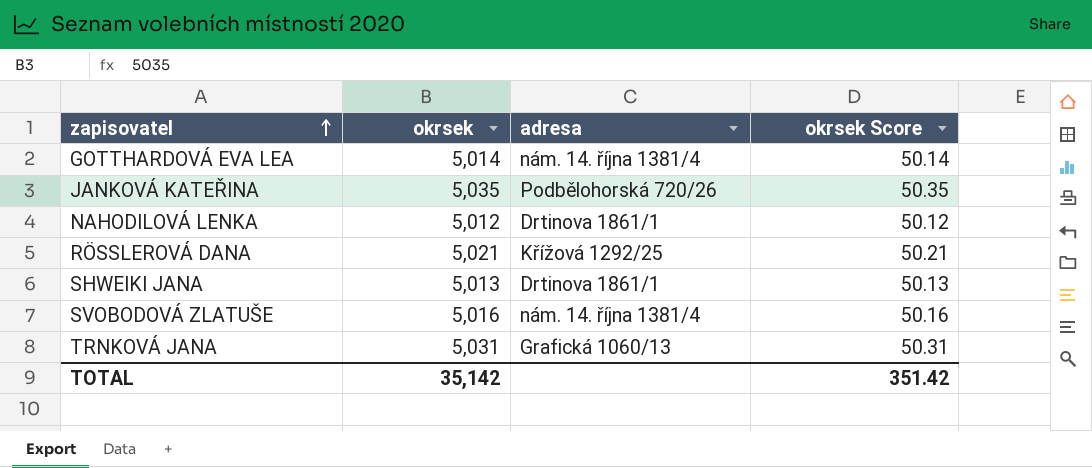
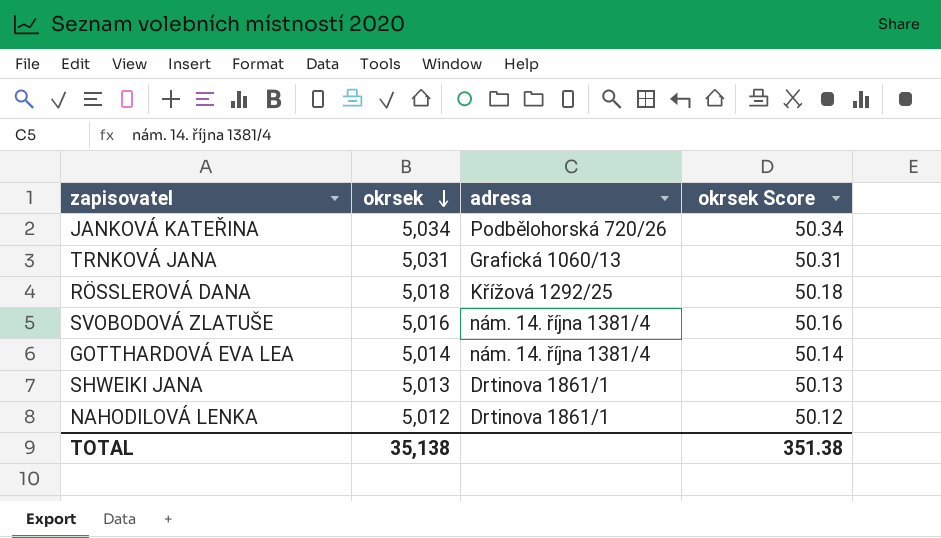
row order: zapisovatel ascending -> okrsek descending
JANKOVÁ KATEŘINA | okrsek: 5,035 -> 5,034
JANKOVÁ KATEŘINA | okrsek Score: 50.35 -> 50.34
RÖSSLEROVÁ DANA | okrsek: 5,021 -> 5,018
RÖSSLEROVÁ DANA | okrsek Score: 50.21 -> 50.18
TOTAL | okrsek: 35,142 -> 35,138
TOTAL | okrsek Score: 351.42 -> 351.38

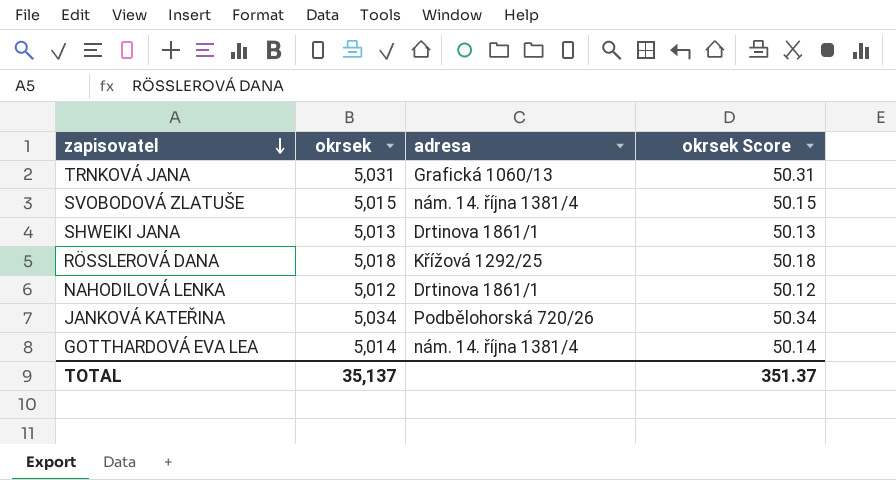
row order: okrsek descending -> zapisovatel descending
SVOBODOVÁ ZLATUŠE | okrsek: 5,016 -> 5,015
SVOBODOVÁ ZLATUŠE | okrsek Score: 50.16 -> 50.15
TOTAL | okrsek: 35,138 -> 35,137
TOTAL | okrsek Score: 351.38 -> 351.37

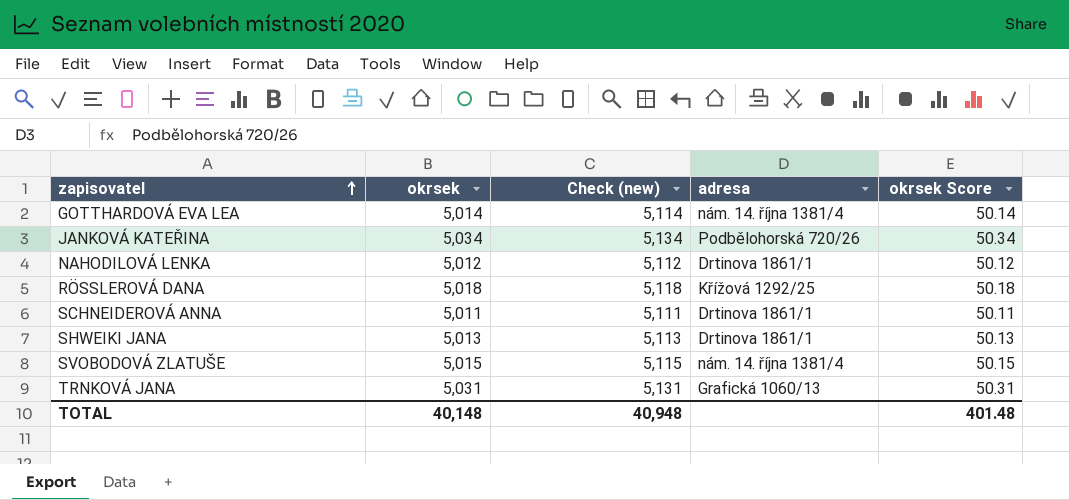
row order: zapisovatel descending -> zapisovatel ascending
column Check (new) | formula: none -> [okrsek] + 100
row SCHNEIDEROVÁ ANNA: none -> 5,011 | 5,111 | Drtinova 1861/1 | 50.11
TOTAL | okrsek: 35,137 -> 40,148
TOTAL | okrsek Score: 351.37 -> 401.48

